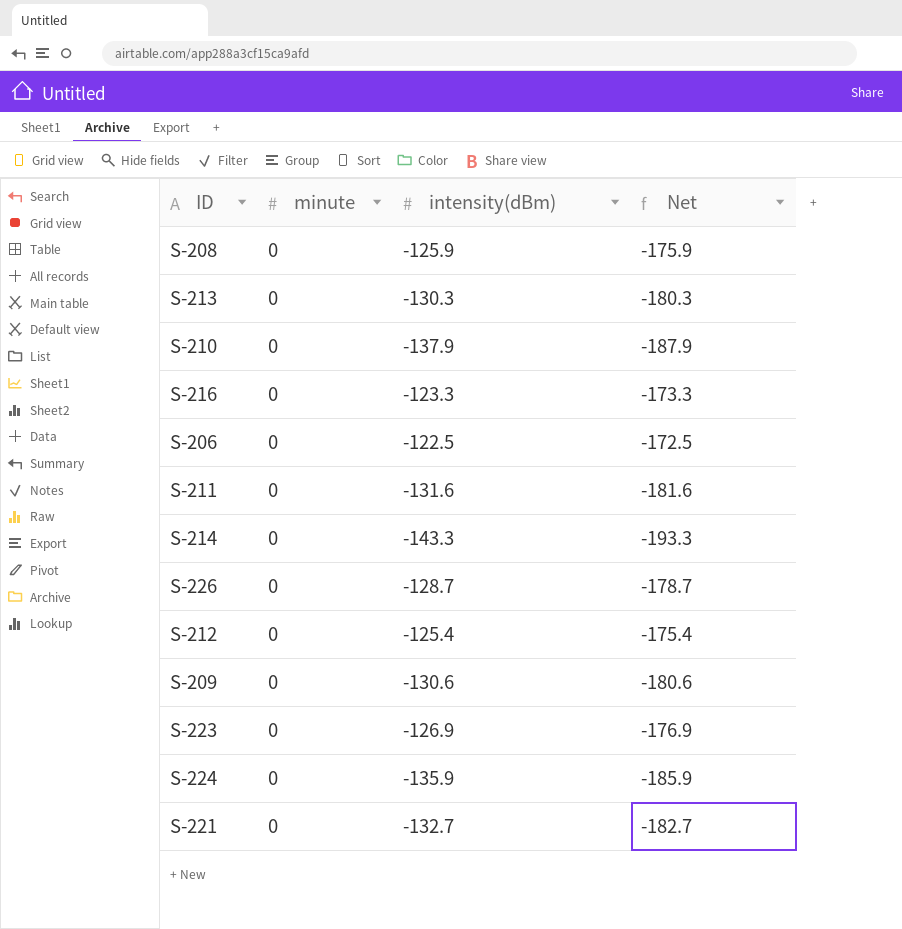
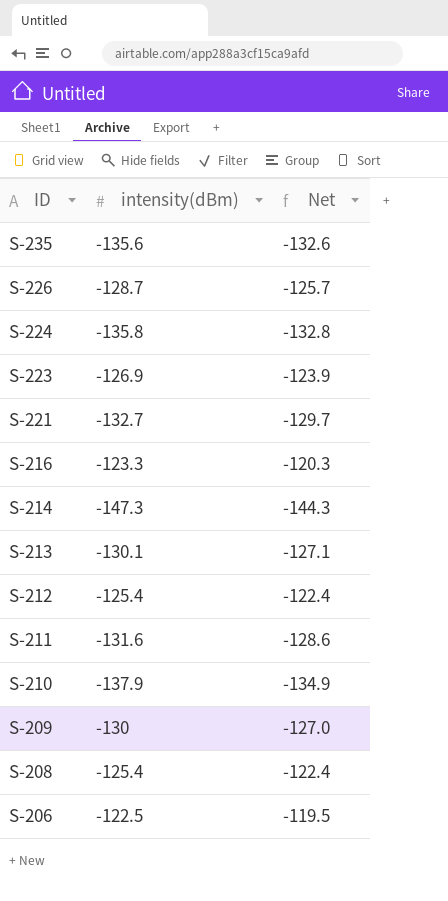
row order: none -> ID descending
column minute | position: 2 -> none
column Net | formula: [intensity(dBm)] - 50 -> [intensity(dBm)] + 3
row S-235: none -> -135.6 | -132.6
S-224 | intensity(dBm): -135.9 -> -135.8
S-214 | intensity(dBm): -143.3 -> -147.3
S-213 | intensity(dBm): -130.3 -> -130.1
S-209 | intensity(dBm): -130.6 -> -130
S-208 | intensity(dBm): -125.9 -> -125.4

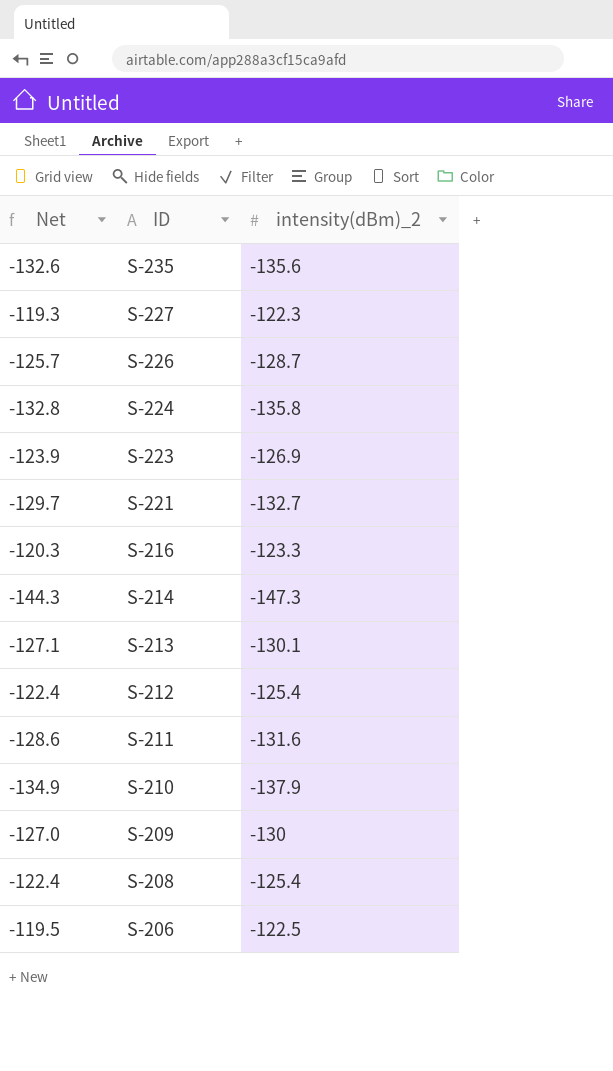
column Net | position: 3 -> 1
column name: intensity(dBm) -> intensity(dBm)_2
row S-227: none -> -119.3 | -122.3

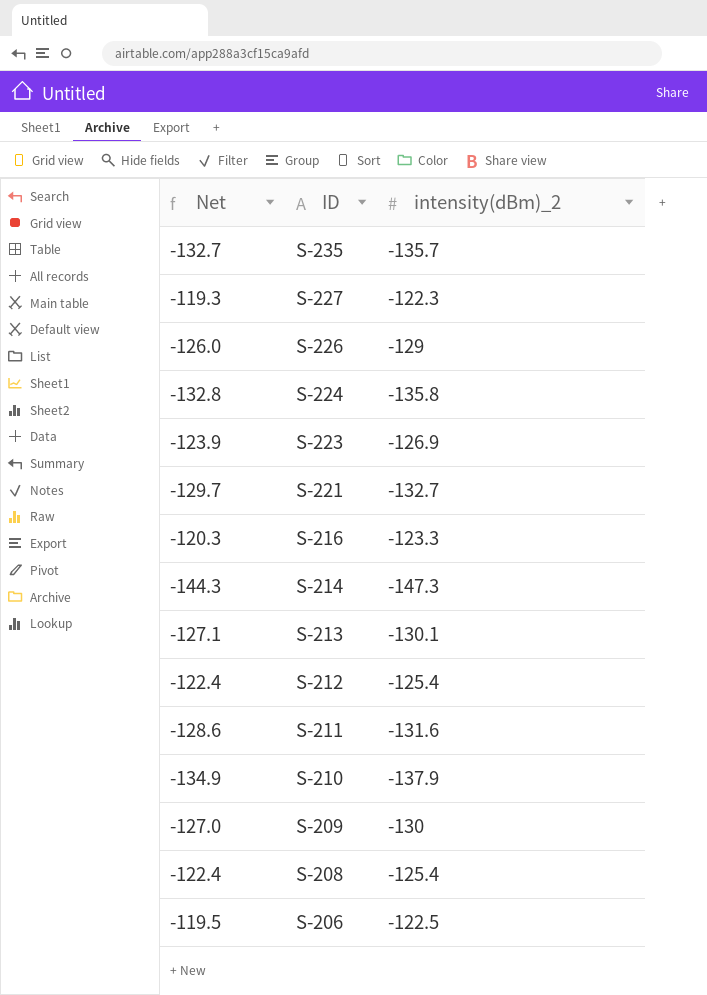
S-235 | Net: -132.6 -> -132.7
S-235 | intensity(dBm)_2: -135.6 -> -135.7
S-226 | Net: -125.7 -> -126.0
S-226 | intensity(dBm)_2: -128.7 -> -129

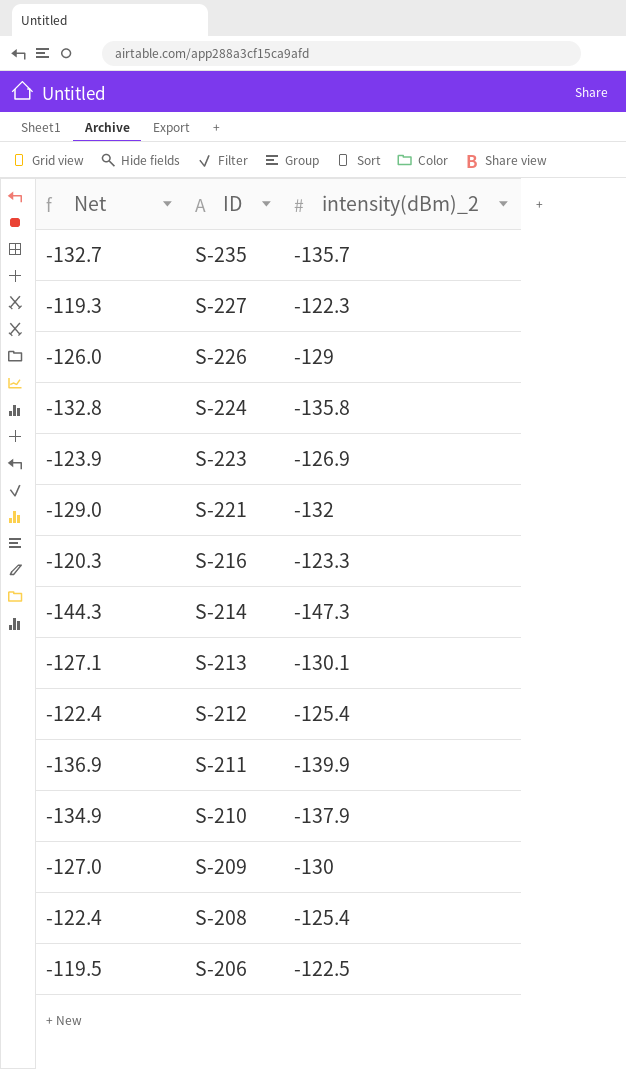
S-221 | Net: -129.7 -> -129.0
S-221 | intensity(dBm)_2: -132.7 -> -132
S-211 | Net: -128.6 -> -136.9
S-211 | intensity(dBm)_2: -131.6 -> -139.9

